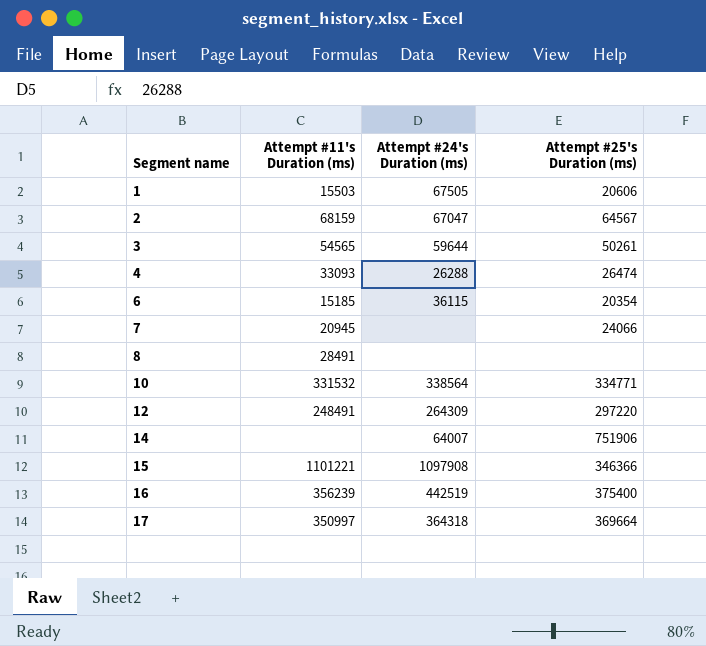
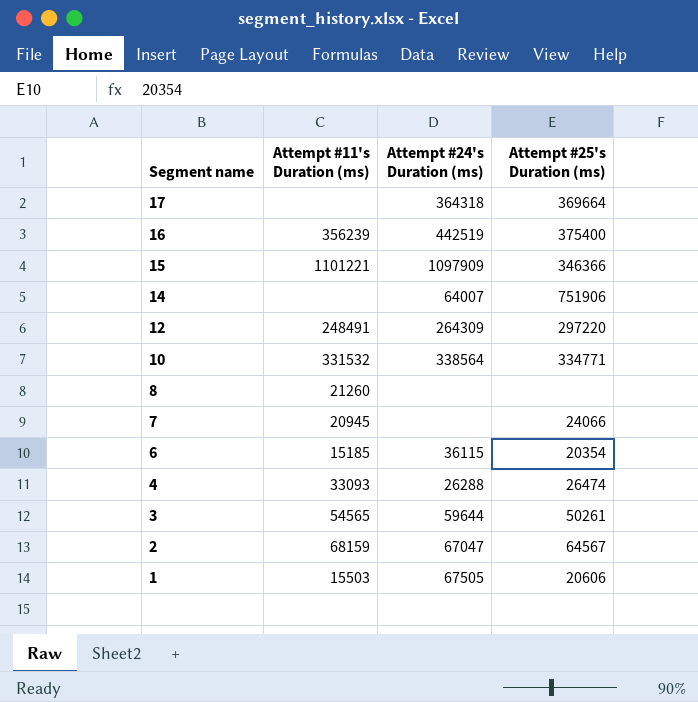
row order: Segment name ascending -> Segment name descending
17 | Attempt #11's Duration (ms): 350997 -> none
15 | Attempt #24's Duration (ms): 1097908 -> 1097909
8 | Attempt #11's Duration (ms): 28491 -> 21260

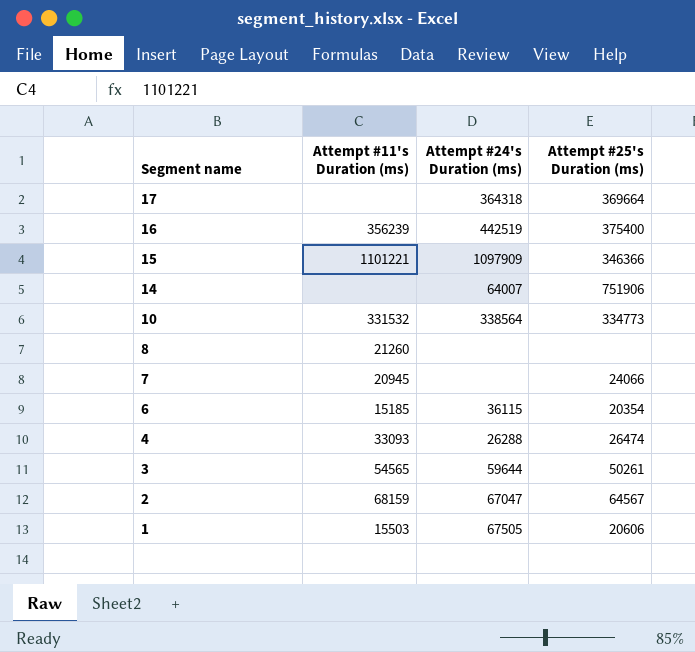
row 12: 248491 | 264309 | 297220 -> none
10 | Attempt #25's Duration (ms): 334771 -> 334773

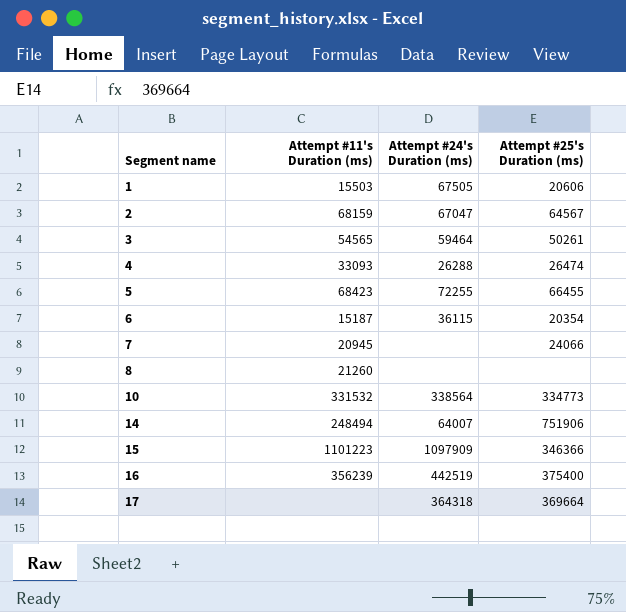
row order: Segment name descending -> Segment name ascending
3 | Attempt #24's Duration (ms): 59644 -> 59464
row 5: none -> 68423 | 72255 | 66455
6 | Attempt #11's Duration (ms): 15185 -> 15187
14 | Attempt #11's Duration (ms): none -> 248494
15 | Attempt #11's Duration (ms): 1101221 -> 1101223

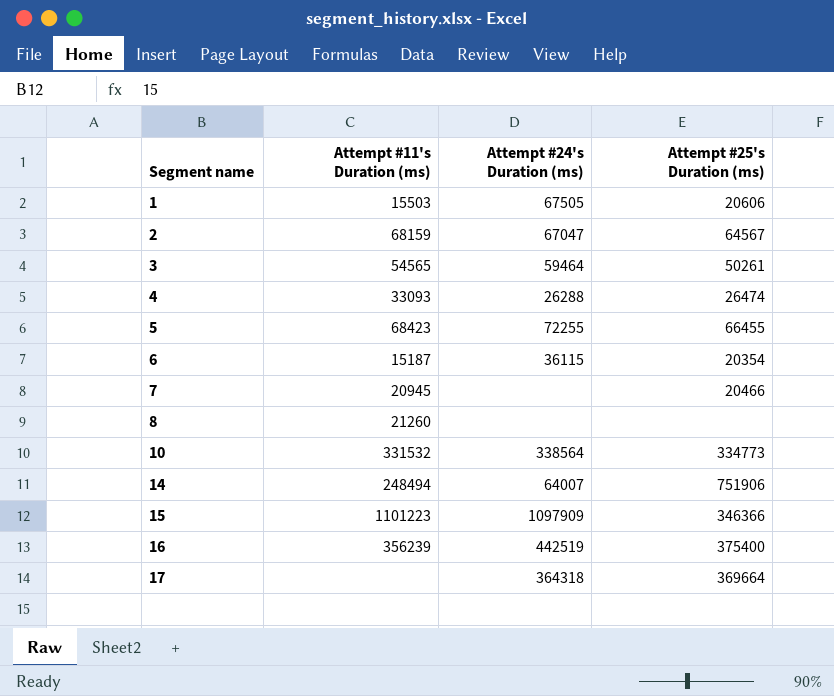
7 | Attempt #25's Duration (ms): 24066 -> 20466

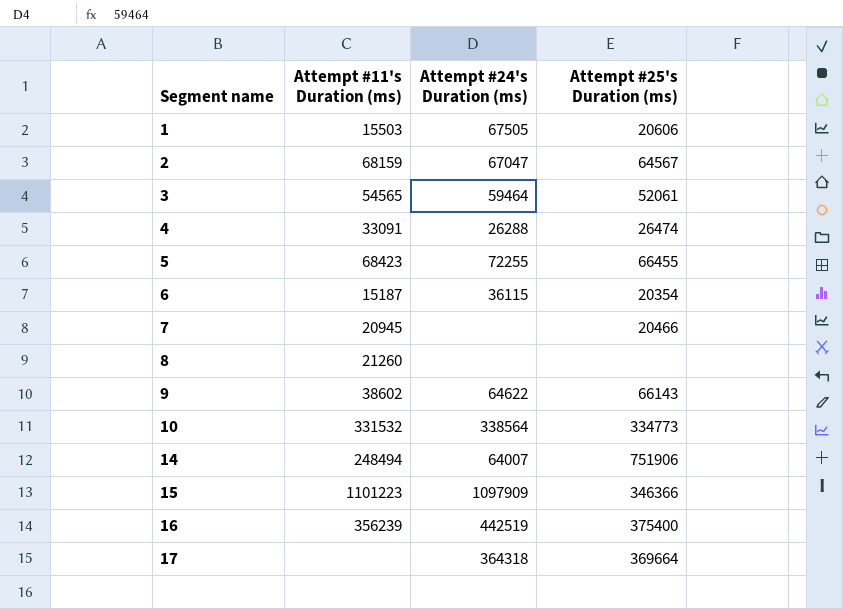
3 | Attempt #25's Duration (ms): 50261 -> 52061
4 | Attempt #11's Duration (ms): 33093 -> 33091
row 9: none -> 38602 | 64622 | 66143

